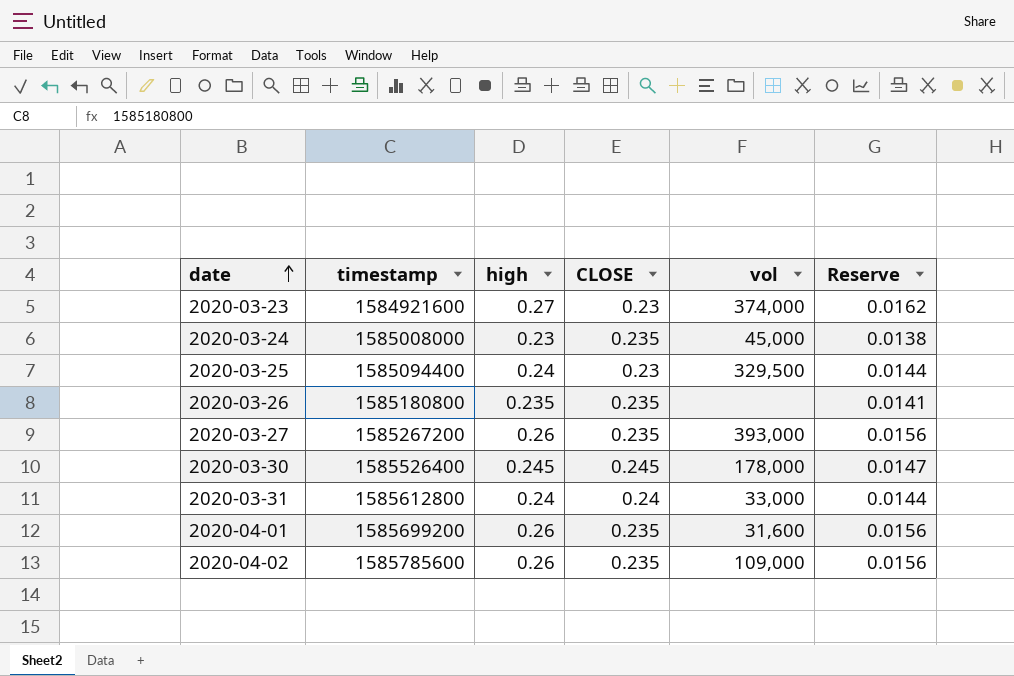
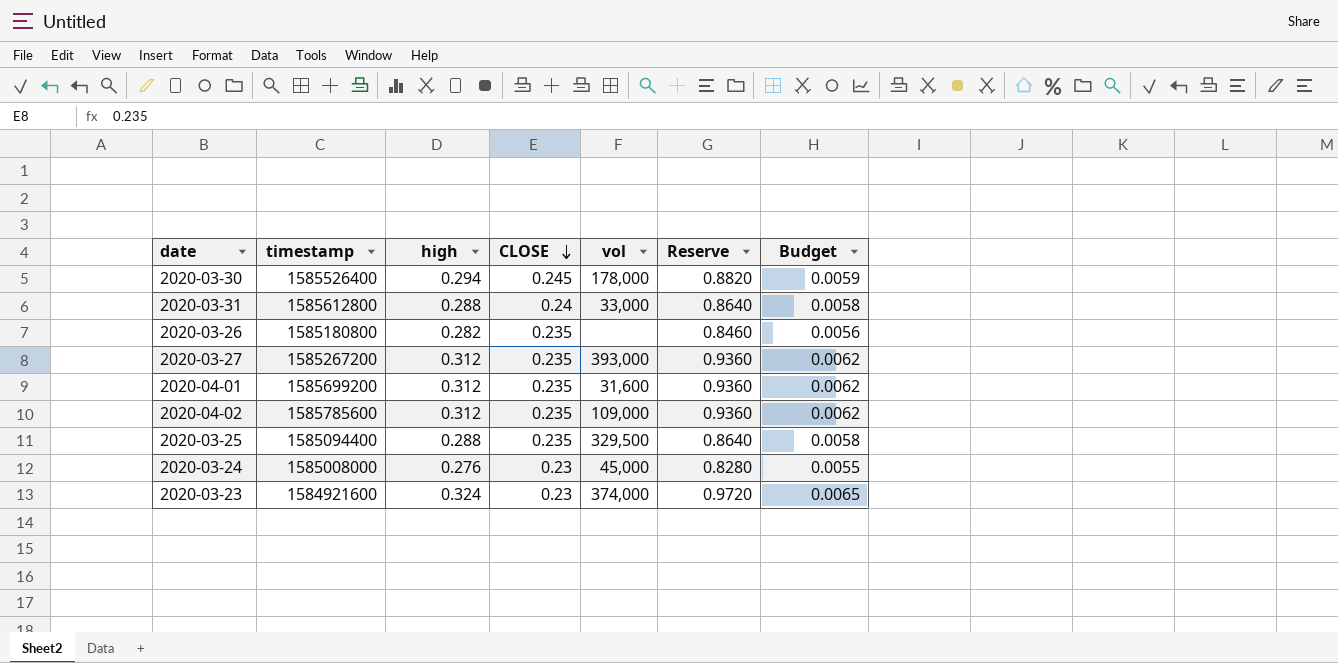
row order: date ascending -> CLOSE descending
column Reserve | formula: [high] * 0.06 -> [high] * 3
column Budget | formula: none -> [high] * 0.02
2020-03-30 | high: 0.245 -> 0.294
2020-03-31 | high: 0.24 -> 0.288
2020-03-26 | high: 0.235 -> 0.282
2020-03-27 | high: 0.26 -> 0.312
2020-04-01 | high: 0.26 -> 0.312
2020-04-02 | high: 0.26 -> 0.312
2020-03-25 | high: 0.24 -> 0.288
2020-03-25 | CLOSE: 0.23 -> 0.235
2020-03-24 | high: 0.23 -> 0.276
2020-03-24 | CLOSE: 0.235 -> 0.23
2020-03-23 | high: 0.27 -> 0.324

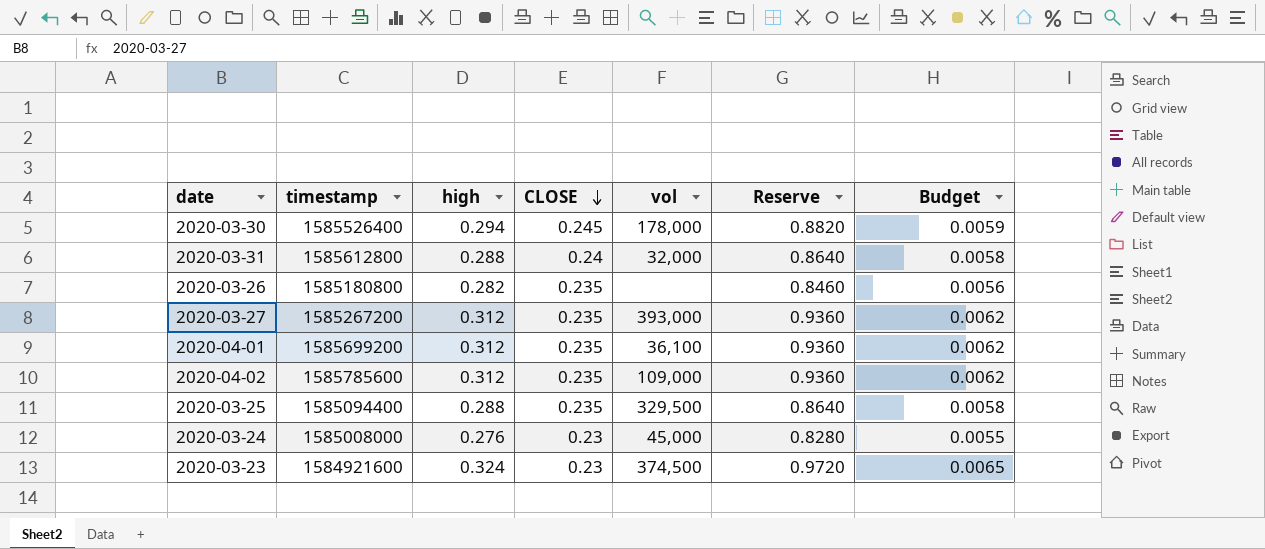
2020-03-31 | vol: 33,000 -> 32,000
2020-04-01 | vol: 31,600 -> 36,100
2020-03-23 | vol: 374,000 -> 374,500

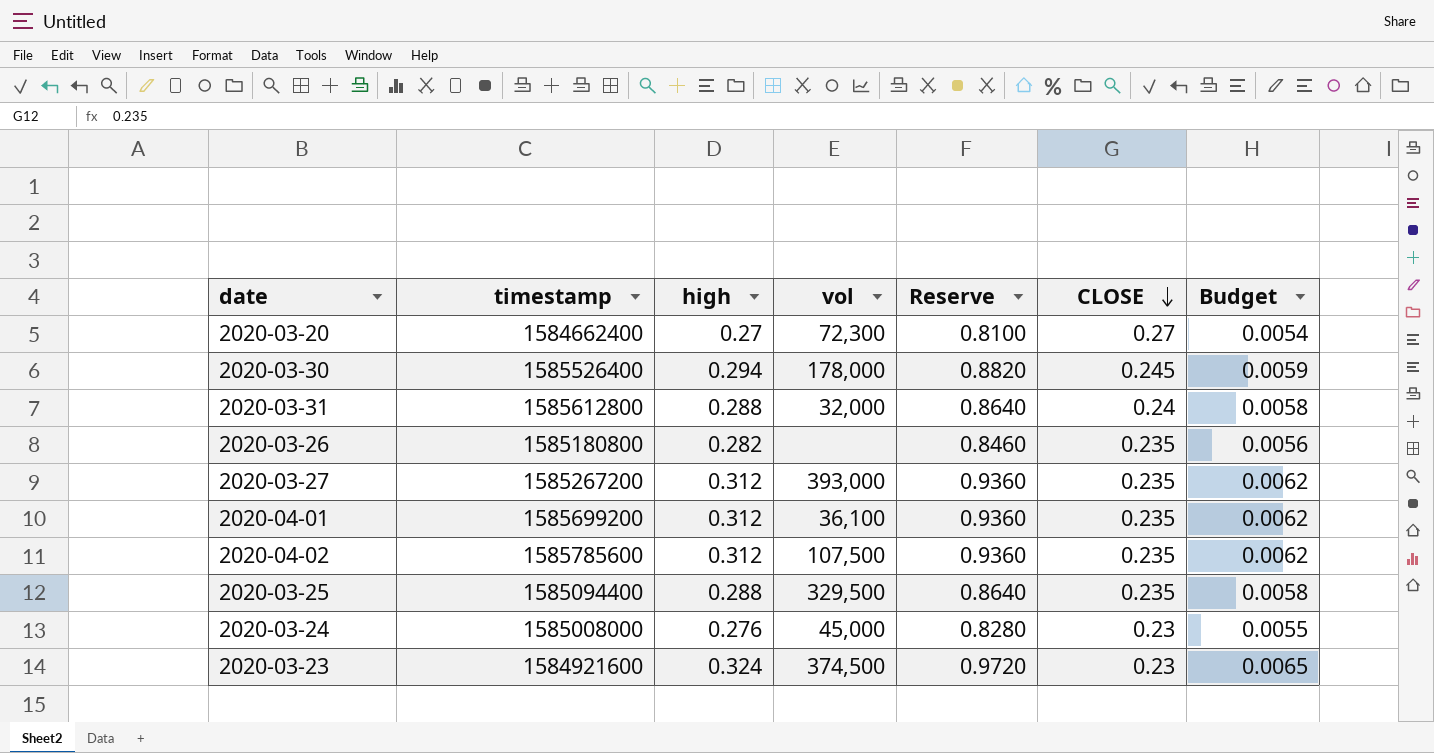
column CLOSE | position: 4 -> 6
row 2020-03-20: none -> 1584662400 | 0.27 | 72,300 | 0.8100 | 0.27 | 0.0054
2020-04-02 | vol: 109,000 -> 107,500

